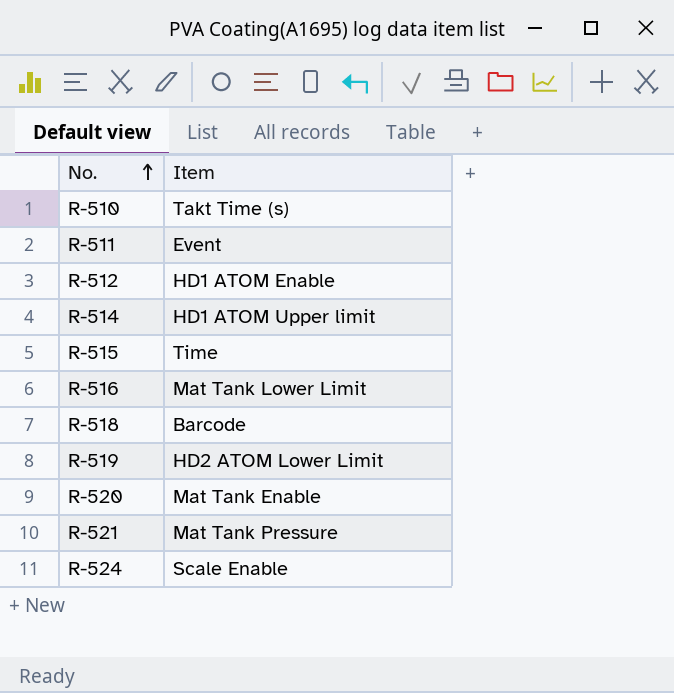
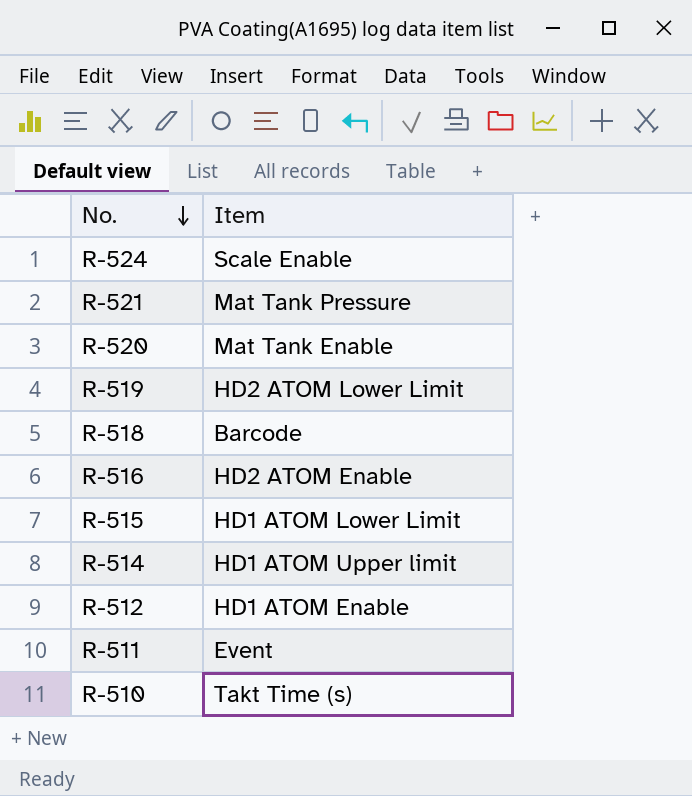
row order: No. ascending -> No. descending
R-516 | Item: Mat Tank Lower Limit -> HD2 ATOM Enable
R-515 | Item: Time -> HD1 ATOM Lower Limit

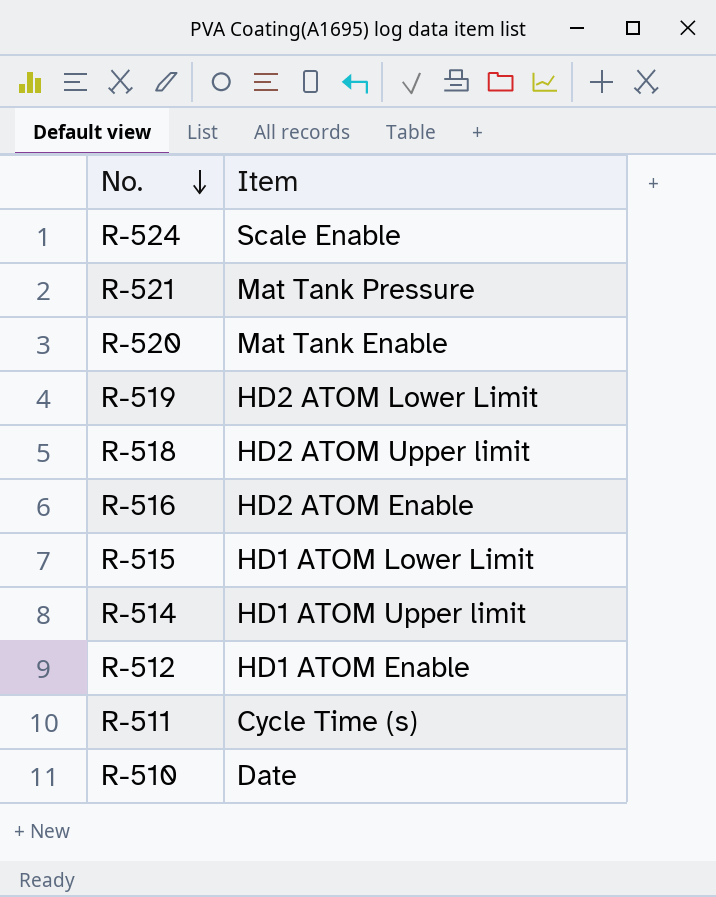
R-518 | Item: Barcode -> HD2 ATOM Upper limit
R-511 | Item: Event -> Cycle Time (s)
R-510 | Item: Takt Time (s) -> Date

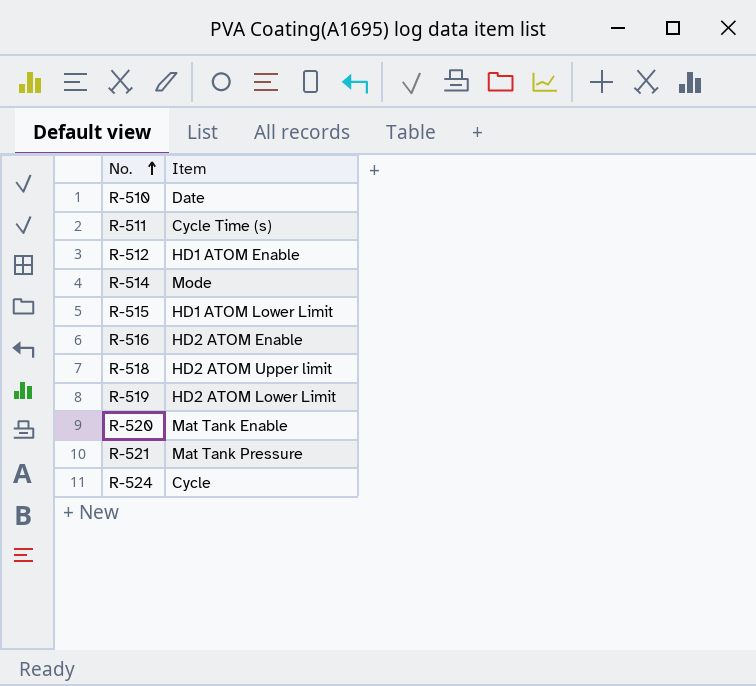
row order: No. descending -> No. ascending
R-514 | Item: HD1 ATOM Upper limit -> Mode
R-524 | Item: Scale Enable -> Cycle

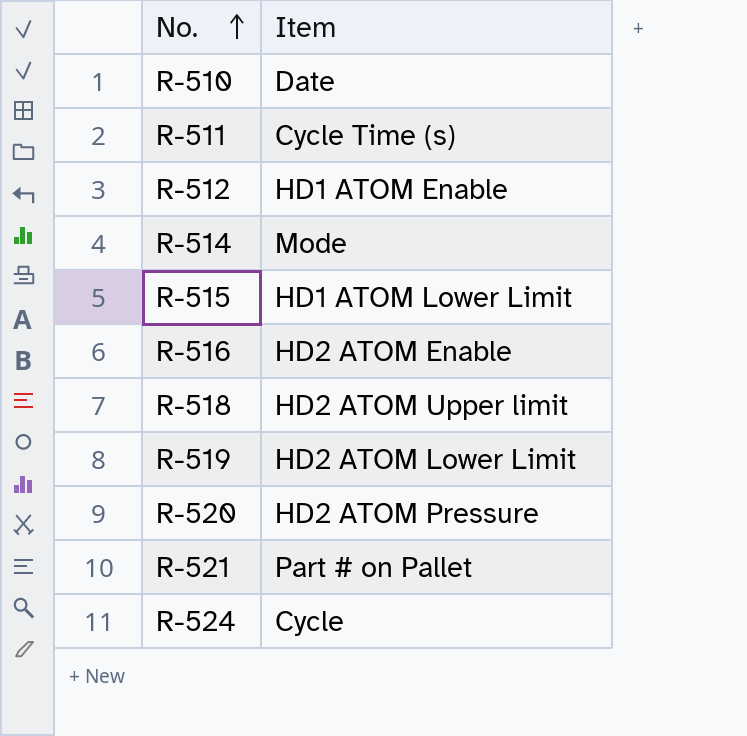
R-520 | Item: Mat Tank Enable -> HD2 ATOM Pressure
R-521 | Item: Mat Tank Pressure -> Part # on Pallet

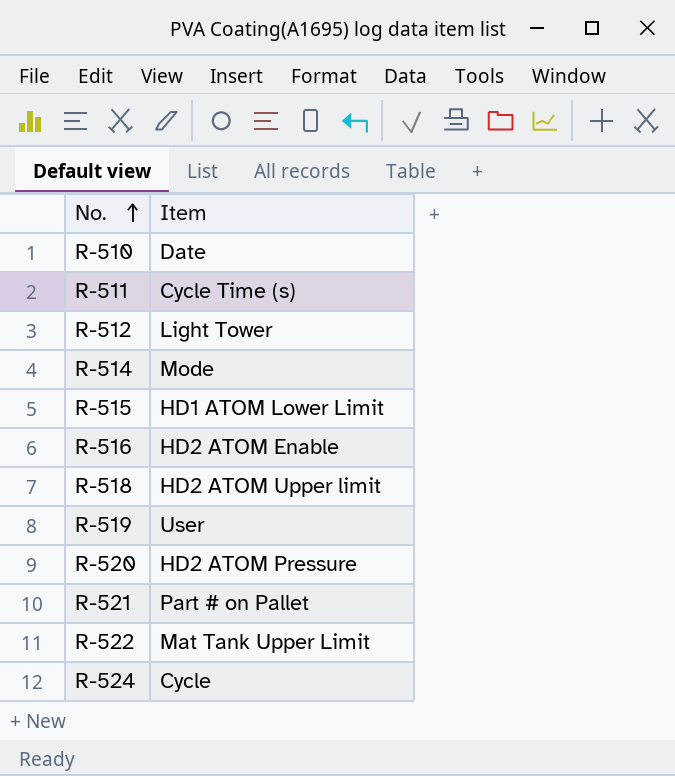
R-512 | Item: HD1 ATOM Enable -> Light Tower
R-519 | Item: HD2 ATOM Lower Limit -> User
row R-522: none -> Mat Tank Upper Limit

